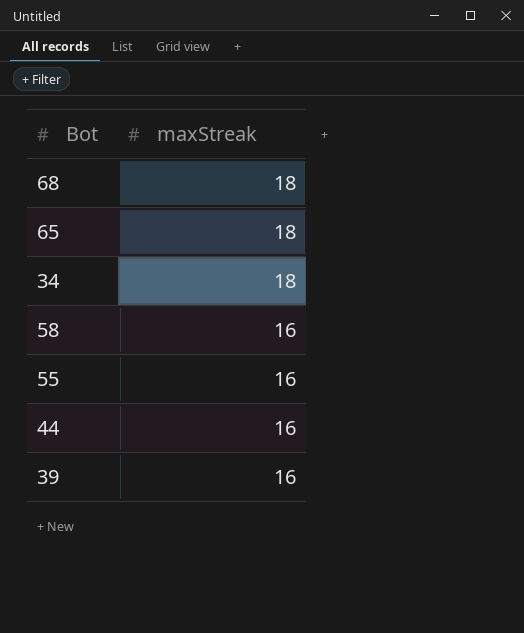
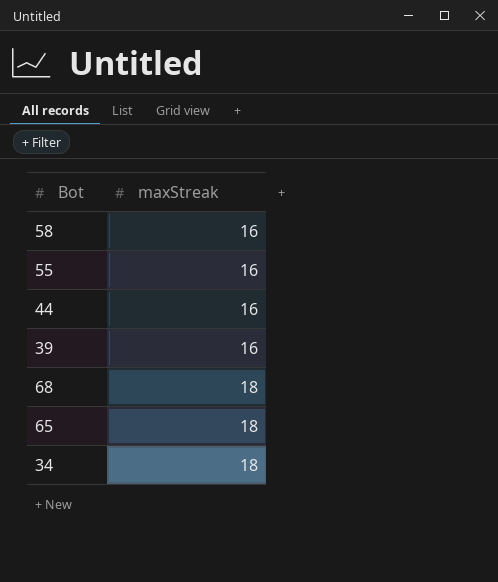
row order: maxStreak descending -> maxStreak ascending

